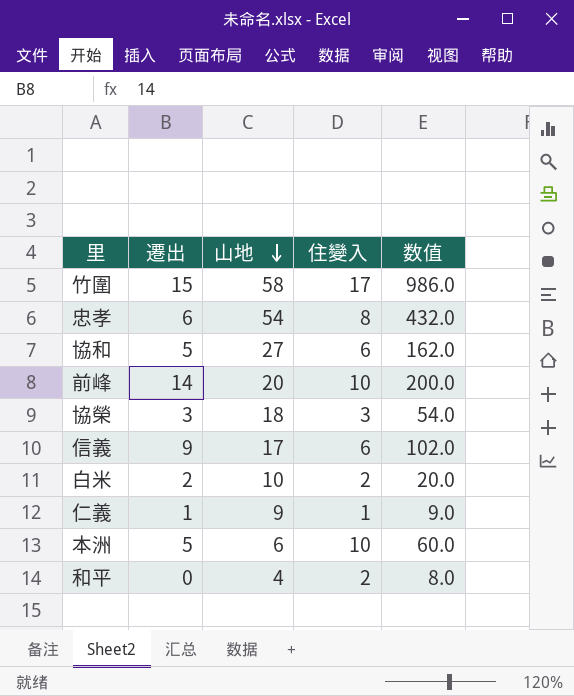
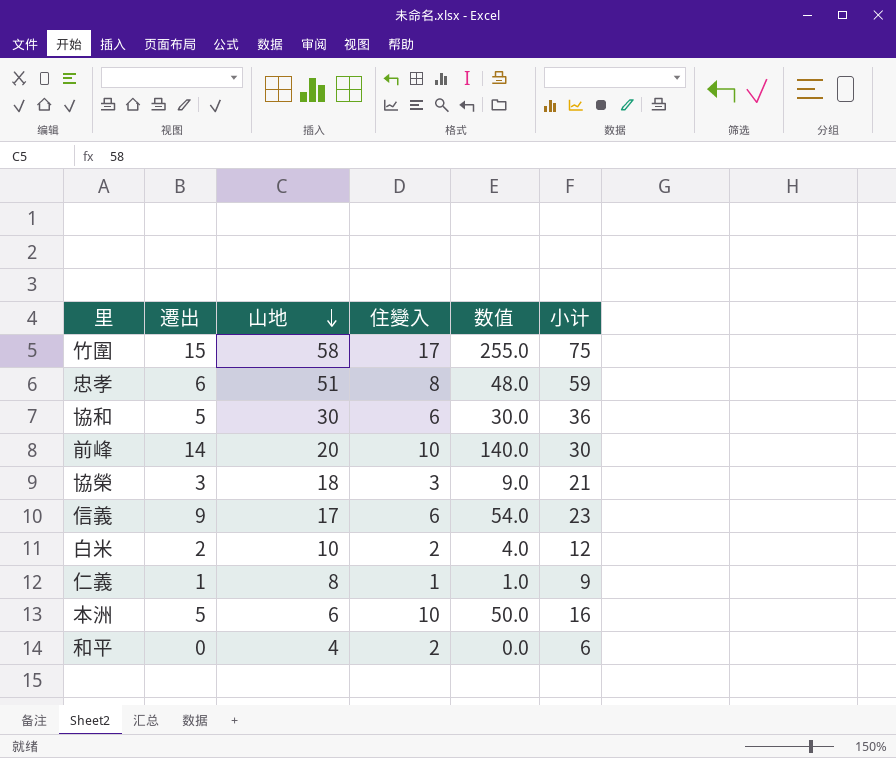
column 数值 | formula: [山地] * [住變入] -> [遷出] * [住變入]
column 小计 | formula: none -> [山地] + [住變入]
忠孝 | 山地: 54 -> 51
協和 | 山地: 27 -> 30
仁義 | 山地: 9 -> 8

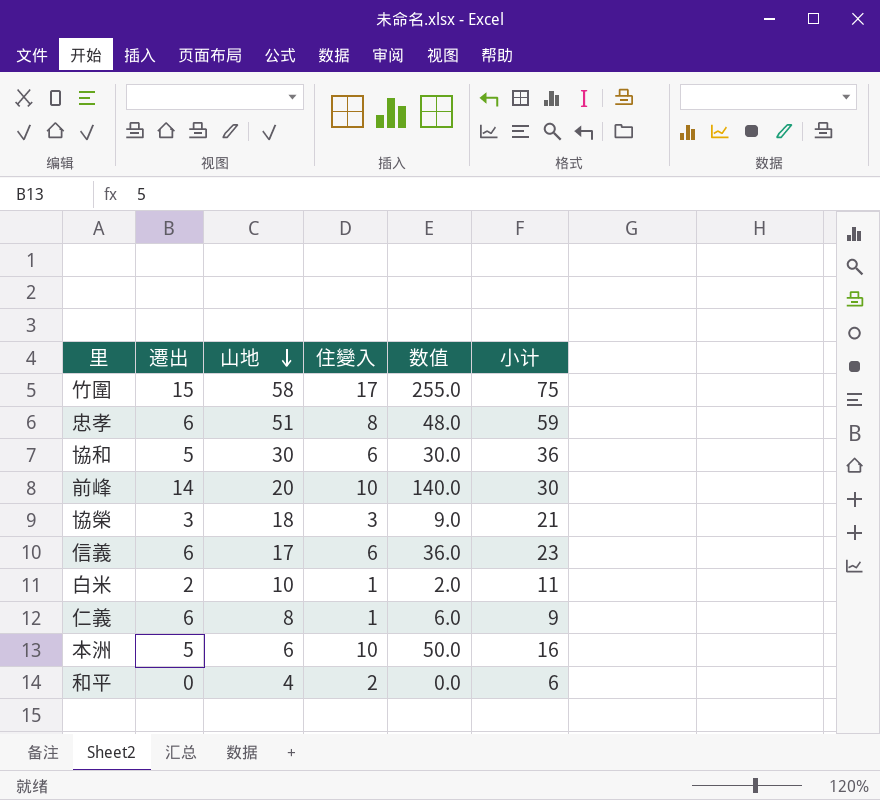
信義 | 遷出: 9 -> 6
信義 | 数值: 54.0 -> 36.0
白米 | 住變入: 2 -> 1
白米 | 数值: 4.0 -> 2.0
白米 | 小计: 12 -> 11
仁義 | 遷出: 1 -> 6
仁義 | 数值: 1.0 -> 6.0

